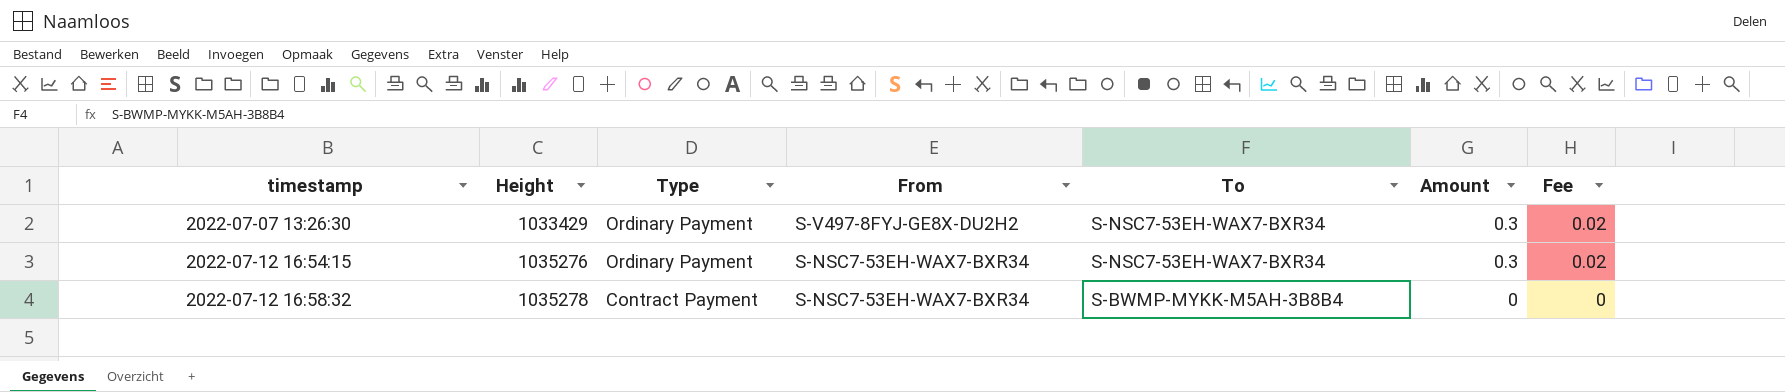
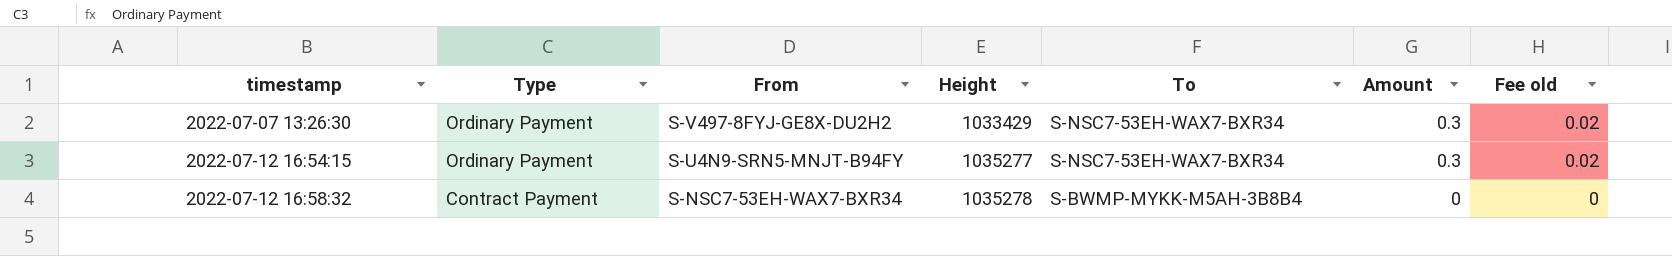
column Height | position: 2 -> 4
column name: Fee -> Fee old
2022-07-12 16:54:15 | From: S-NSC7-53EH-WAX7-BXR34 -> S-U4N9-SRN5-MNJT-B94FY
2022-07-12 16:54:15 | Height: 1035276 -> 1035277

